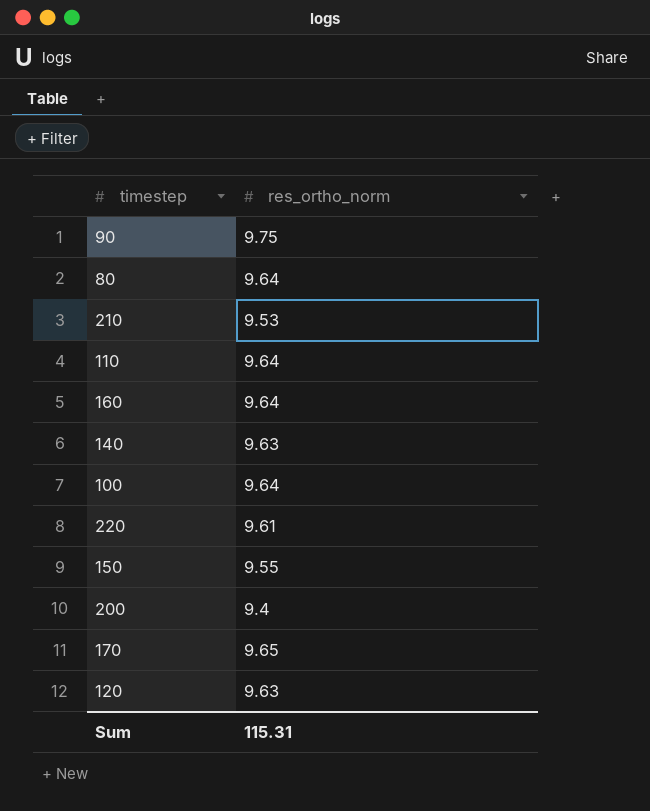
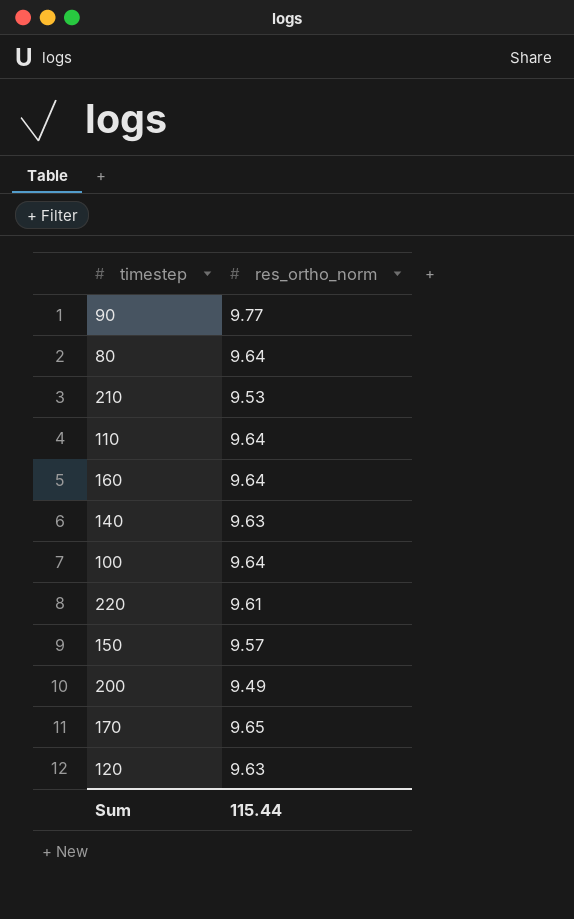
90 | res_ortho_norm: 9.75 -> 9.77
150 | res_ortho_norm: 9.55 -> 9.57
200 | res_ortho_norm: 9.4 -> 9.49
Sum | res_ortho_norm: 115.31 -> 115.44

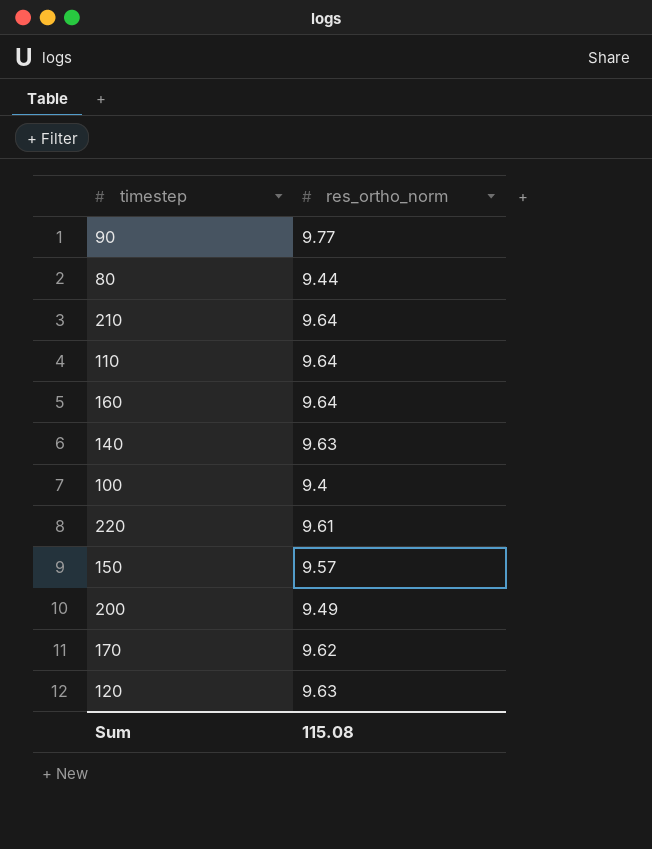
80 | res_ortho_norm: 9.64 -> 9.44
210 | res_ortho_norm: 9.53 -> 9.64
100 | res_ortho_norm: 9.64 -> 9.4
170 | res_ortho_norm: 9.65 -> 9.62
Sum | res_ortho_norm: 115.44 -> 115.08

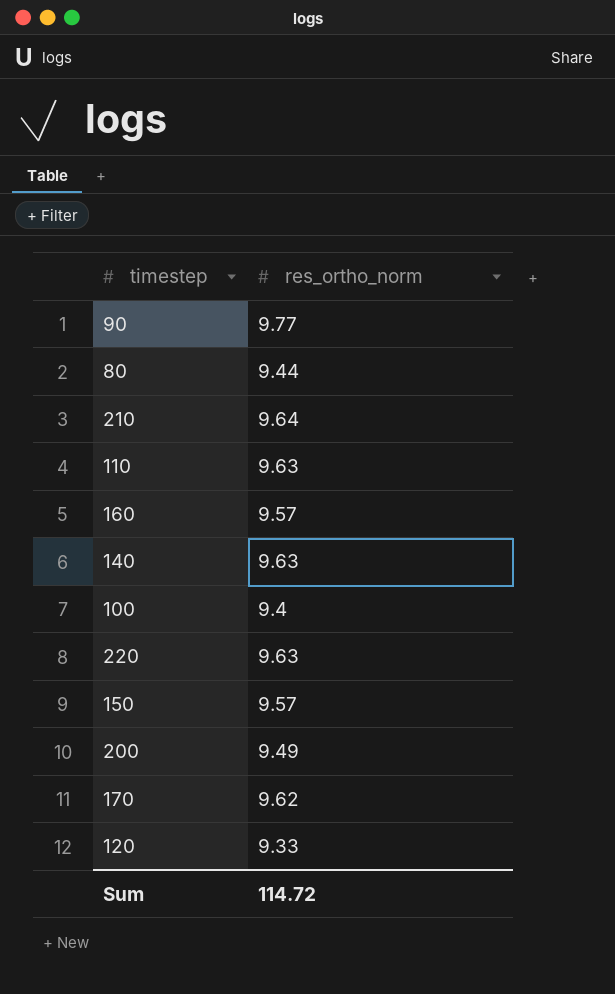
110 | res_ortho_norm: 9.64 -> 9.63
160 | res_ortho_norm: 9.64 -> 9.57
220 | res_ortho_norm: 9.61 -> 9.63
120 | res_ortho_norm: 9.63 -> 9.33
Sum | res_ortho_norm: 115.08 -> 114.72

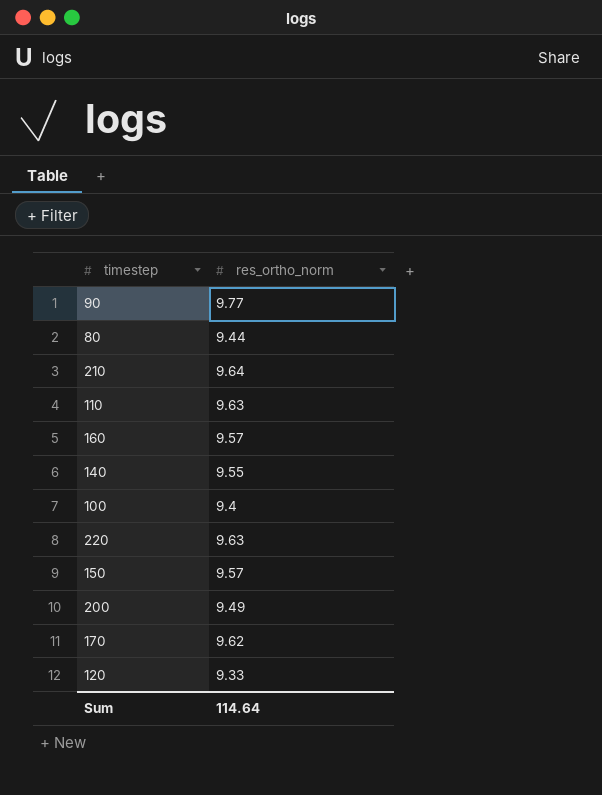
140 | res_ortho_norm: 9.63 -> 9.55
Sum | res_ortho_norm: 114.72 -> 114.64

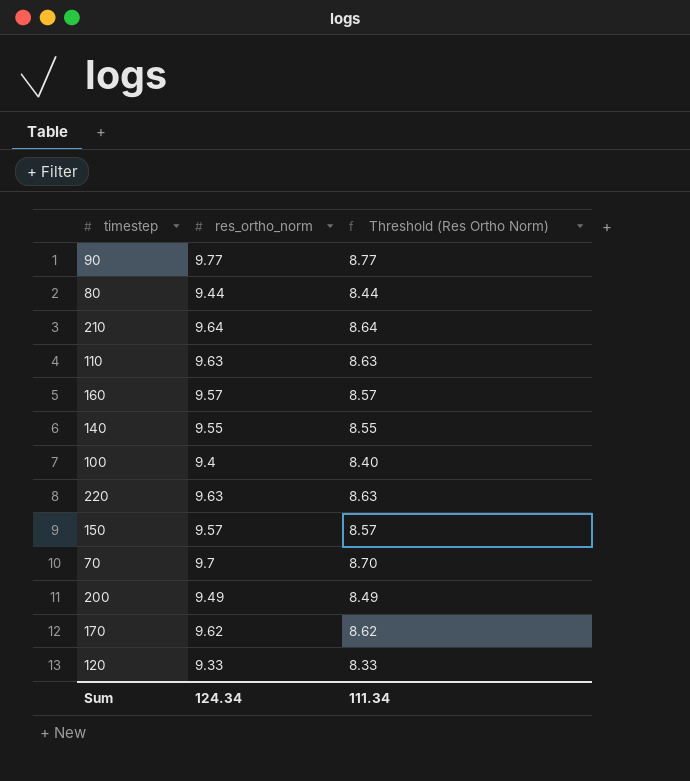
column Threshold (Res Ortho Norm) | formula: none -> [res_ortho_norm] - 1
row 70: none -> 9.7 | 8.70
Sum | res_ortho_norm: 114.64 -> 124.34

